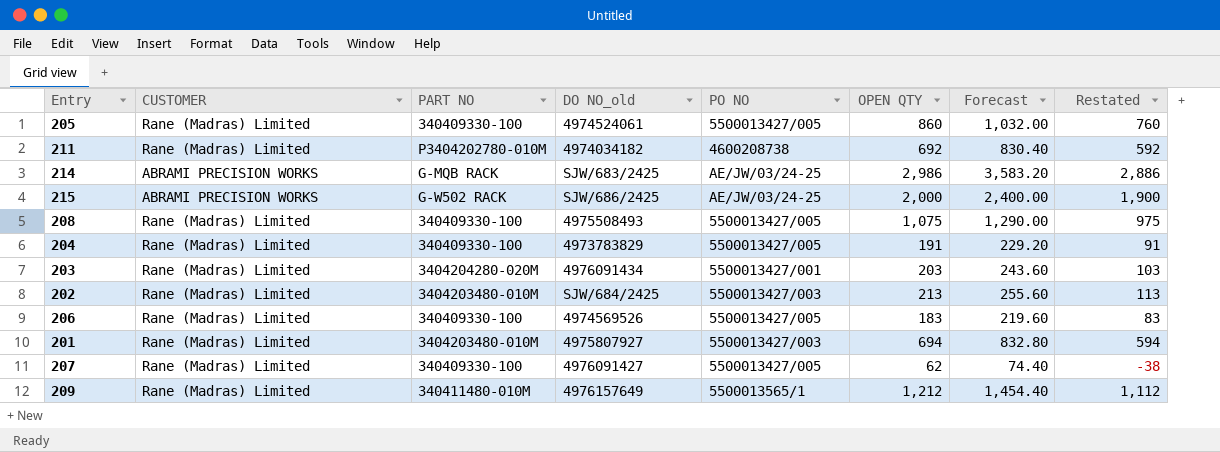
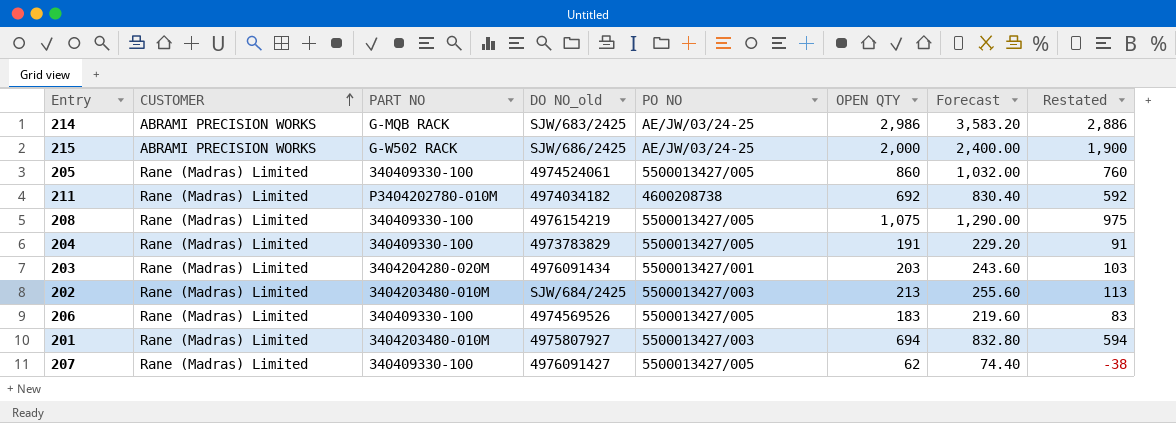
row order: none -> CUSTOMER ascending
row 209: Rane (Madras) Limited | 340411480-010M | 4976157649 | 5500013565/1 | 1,212 | 1,454.40 | 1,112 -> none
208 | DO NO_old: 4975508493 -> 4976154219

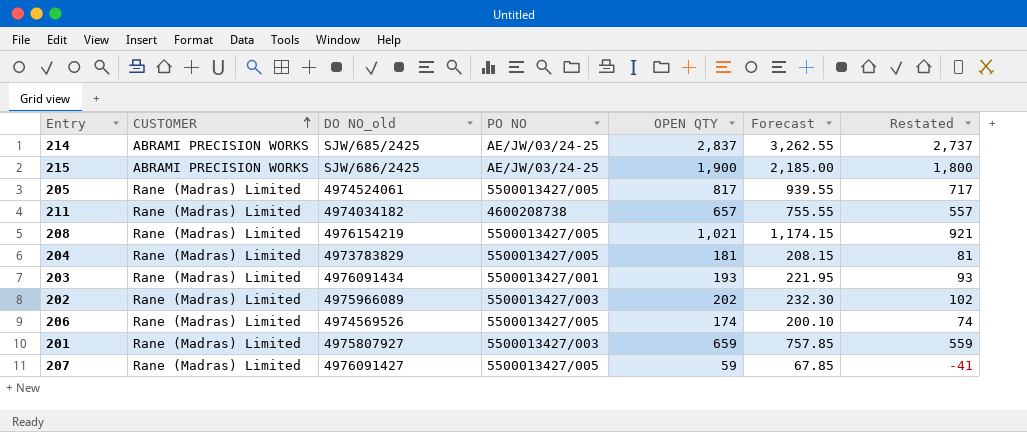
column PART NO | position: 3 -> none
column Forecast | formula: [OPEN QTY] * 1.2 -> [OPEN QTY] * 1.15
214 | DO NO_old: SJW/683/2425 -> SJW/685/2425
214 | OPEN QTY: 2,986 -> 2,837
214 | Restated: 2,886 -> 2,737
215 | OPEN QTY: 2,000 -> 1,900
215 | Restated: 1,900 -> 1,800
205 | OPEN QTY: 860 -> 817
205 | Restated: 760 -> 717
211 | OPEN QTY: 692 -> 657
211 | Restated: 592 -> 557
208 | OPEN QTY: 1,075 -> 1,021
208 | Restated: 975 -> 921
204 | OPEN QTY: 191 -> 181
204 | Restated: 91 -> 81
203 | OPEN QTY: 203 -> 193
203 | Restated: 103 -> 93
202 | DO NO_old: SJW/684/2425 -> 4975966089
202 | OPEN QTY: 213 -> 202
202 | Restated: 113 -> 102
206 | OPEN QTY: 183 -> 174
206 | Restated: 83 -> 74
201 | OPEN QTY: 694 -> 659
201 | Restated: 594 -> 559
207 | OPEN QTY: 62 -> 59
207 | Restated: -38 -> -41

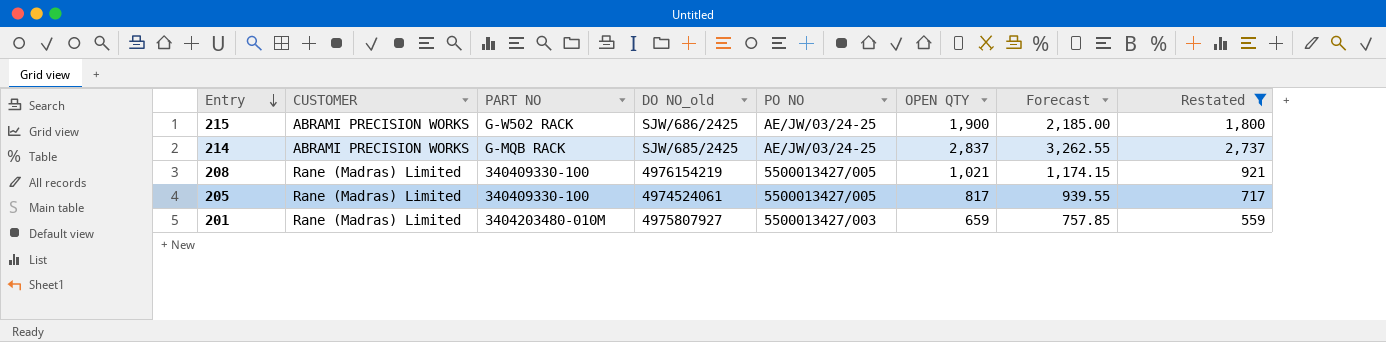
filter: none -> Restated >= 559
row order: CUSTOMER ascending -> Entry descending
column PART NO | position: none -> 3

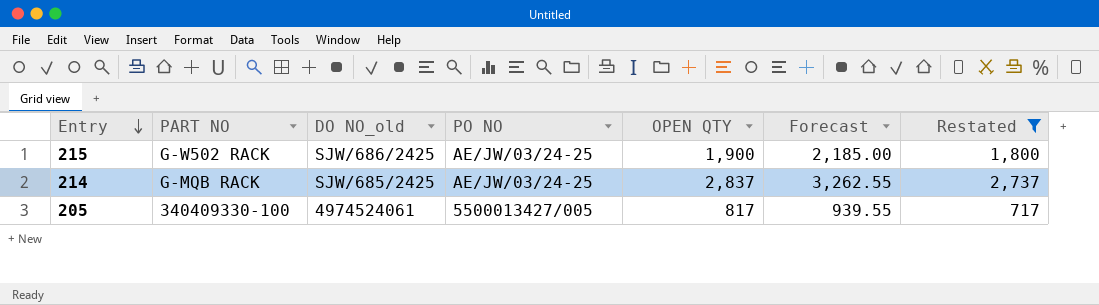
column CUSTOMER | position: 2 -> none
row 208: Rane (Madras) Limited | 340409330-100 | 4976154219 | 5500013427/005 | 1,021 | 1,174.15 | 921 -> none
row 201: Rane (Madras) Limited | 3404203480-010M | 4975807927 | 5500013427/003 | 659 | 757.85 | 559 -> none

